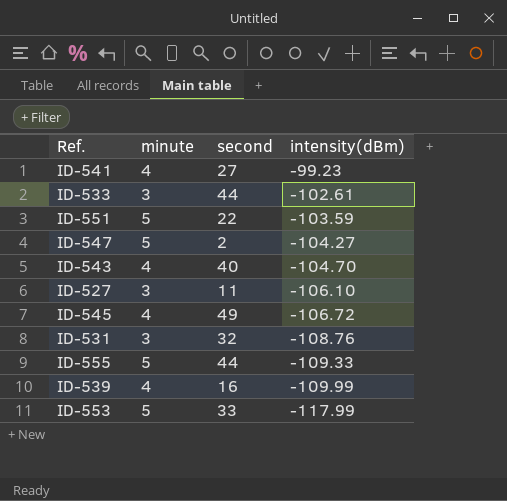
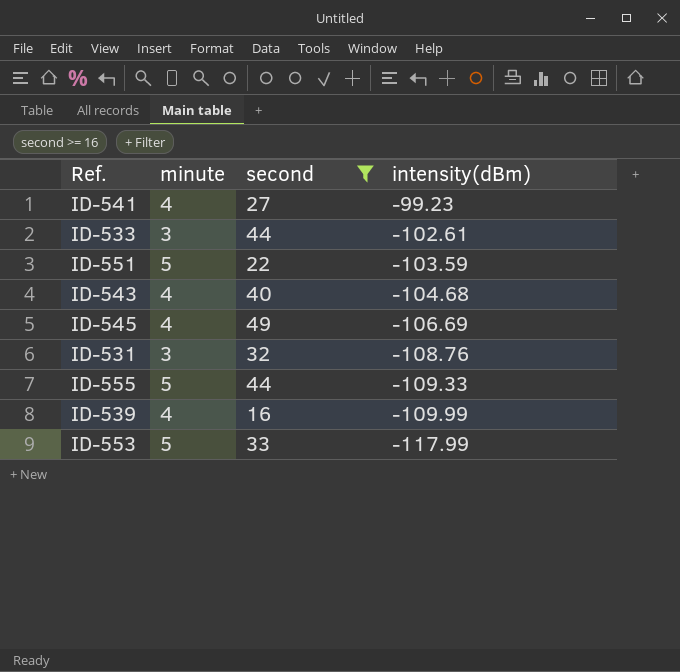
filter: none -> second >= 16
ID-543 | intensity(dBm): -104.70 -> -104.68
ID-545 | intensity(dBm): -106.72 -> -106.69

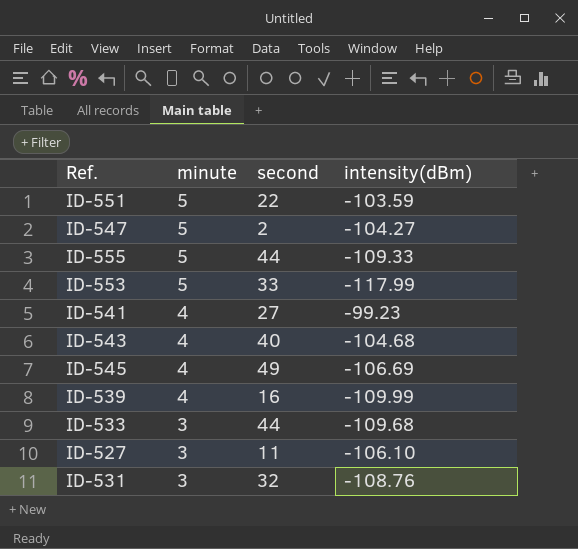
filter: second >= 16 -> none
row order: intensity(dBm) descending -> minute descending
ID-533 | intensity(dBm): -102.61 -> -109.68

